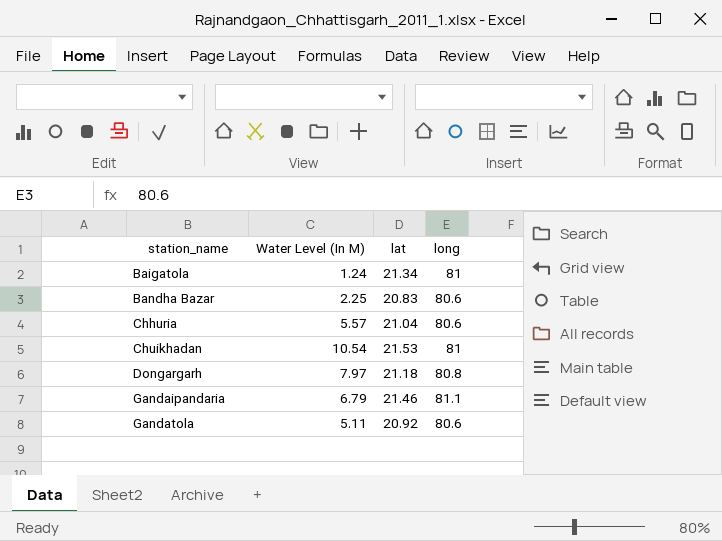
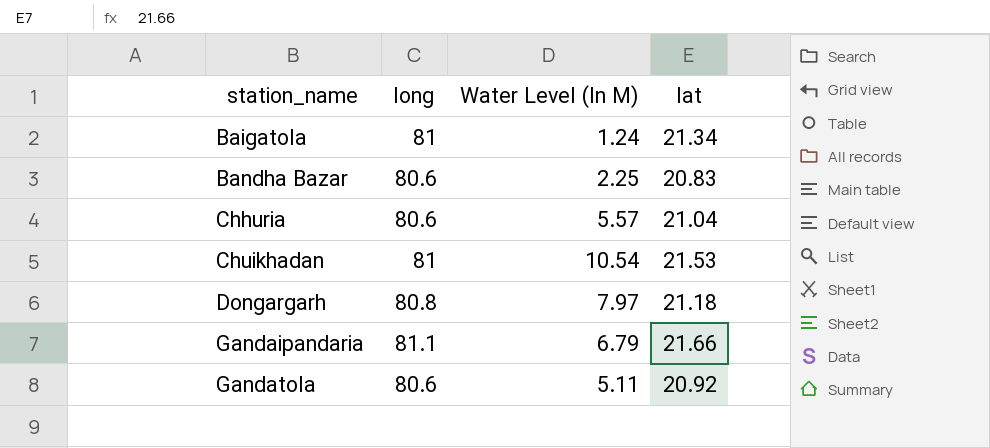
column long | position: 4 -> 2
Gandaipandaria | lat: 21.46 -> 21.66

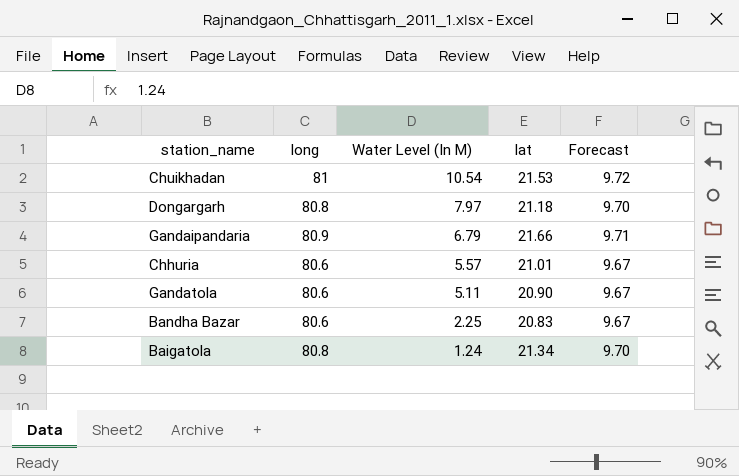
row order: station_name ascending -> Water Level (In M) descending
column Forecast | formula: none -> [long] * 0.12
Gandaipandaria | long: 81.1 -> 80.9
Chhuria | lat: 21.04 -> 21.01
Gandatola | lat: 20.92 -> 20.90
Baigatola | long: 81 -> 80.8

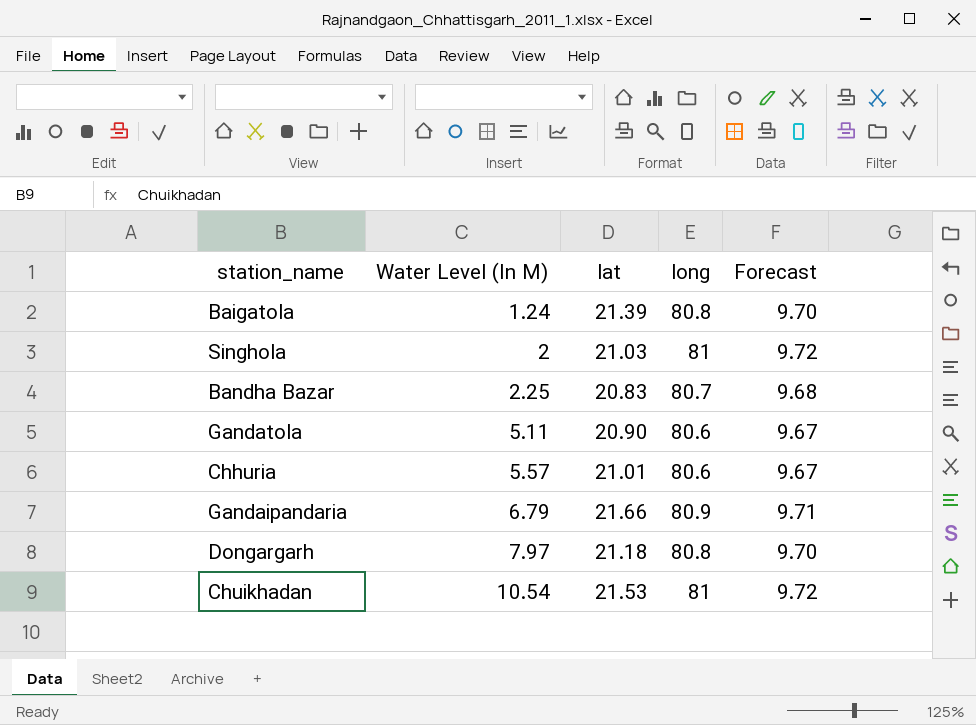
row order: Water Level (In M) descending -> Water Level (In M) ascending
column long | position: 2 -> 4
Baigatola | lat: 21.34 -> 21.39
row Singhola: none -> 2 | 21.03 | 81 | 9.72
Bandha Bazar | long: 80.6 -> 80.7
Bandha Bazar | Forecast: 9.67 -> 9.68

